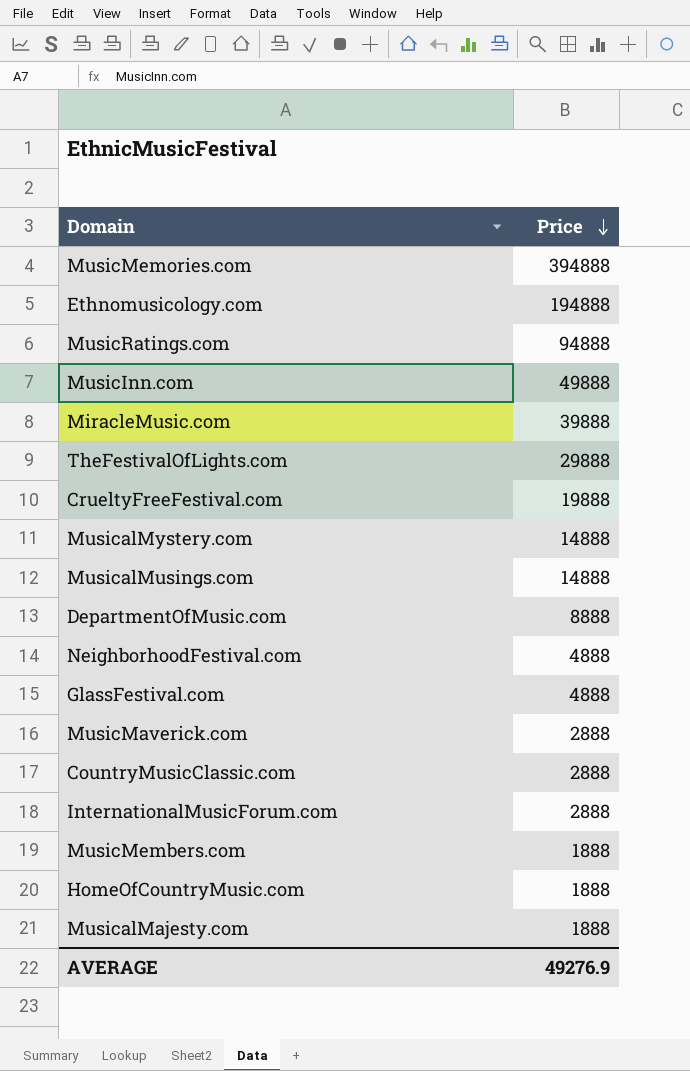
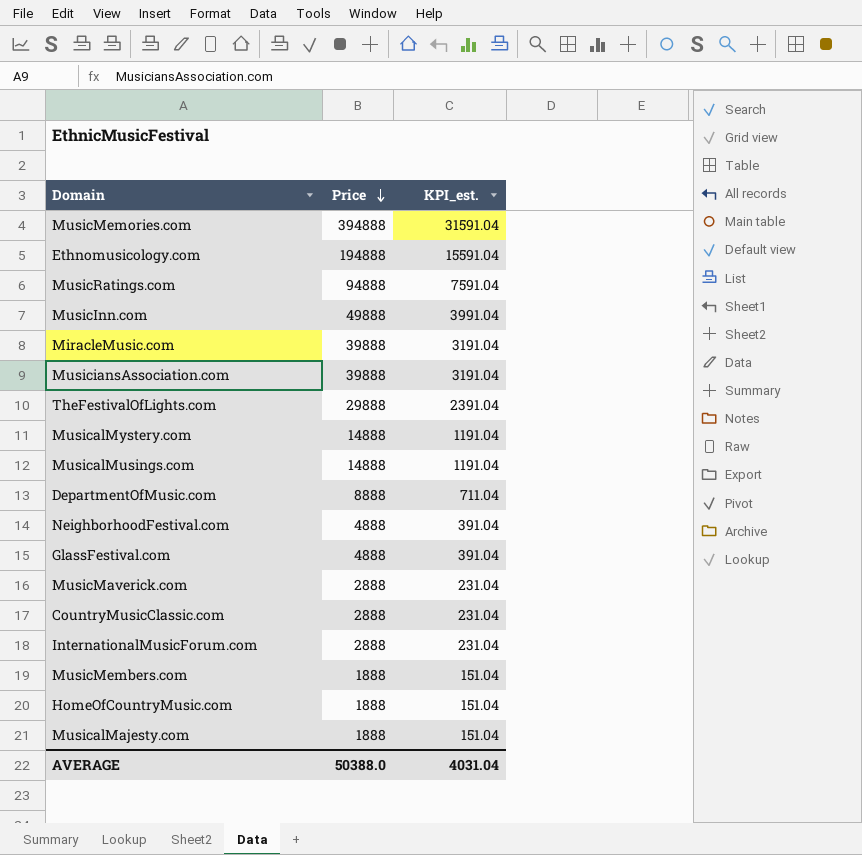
column KPI_est. | formula: none -> [Price] * 0.08
row CrueltyFreeFestival.com: 19888 -> none
row MusiciansAssociation.com: none -> 39888 | 3191.04
AVERAGE | Price: 49276.9 -> 50388.0

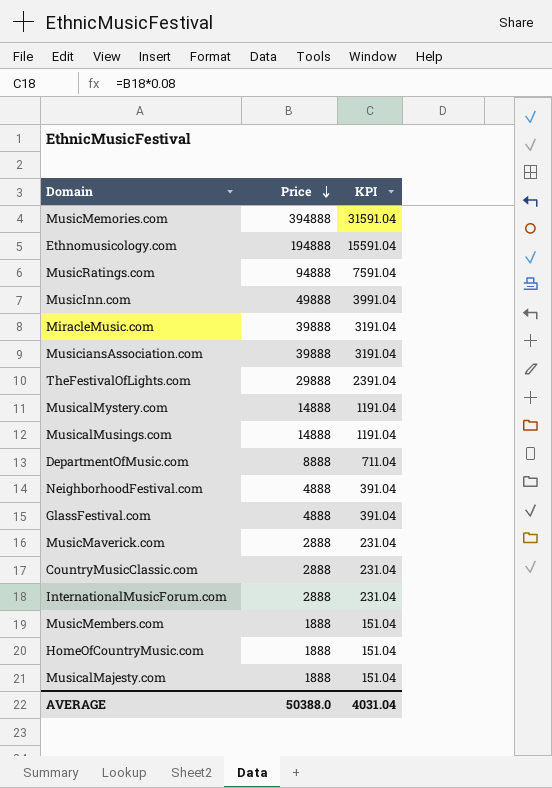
column name: KPI_est. -> KPI

